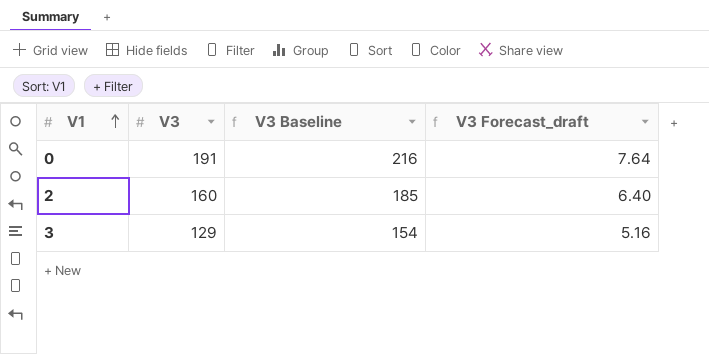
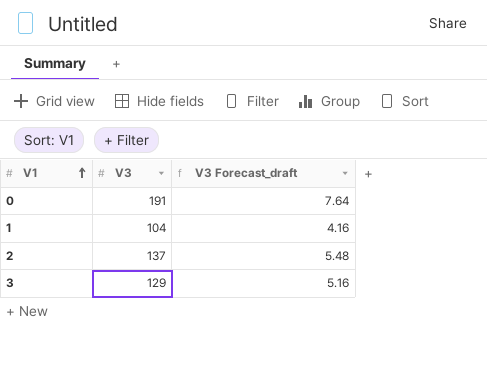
column V3 Baseline | formula: [V3] + 25 -> none
row 1: none -> 104 | 4.16
2 | V3: 160 -> 137
2 | V3 Forecast_draft: 6.40 -> 5.48

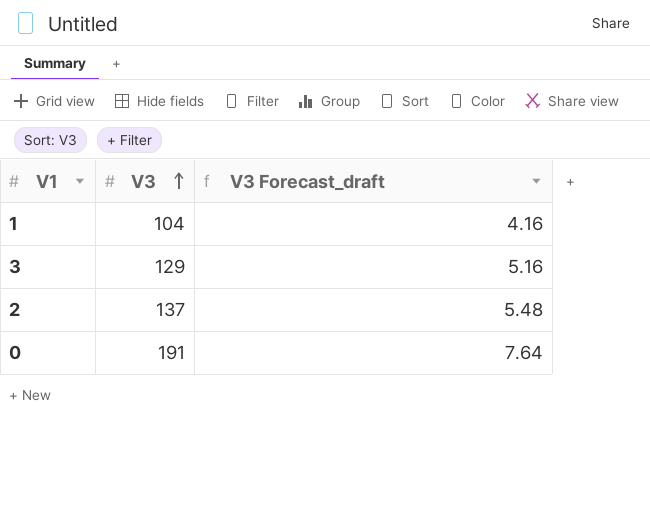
row order: V1 ascending -> V3 ascending

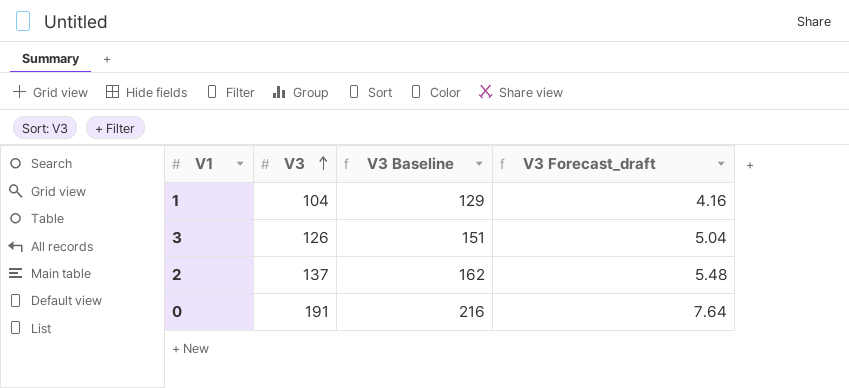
column V3 Baseline | formula: none -> [V3] + 25
3 | V3: 129 -> 126
3 | V3 Forecast_draft: 5.16 -> 5.04

